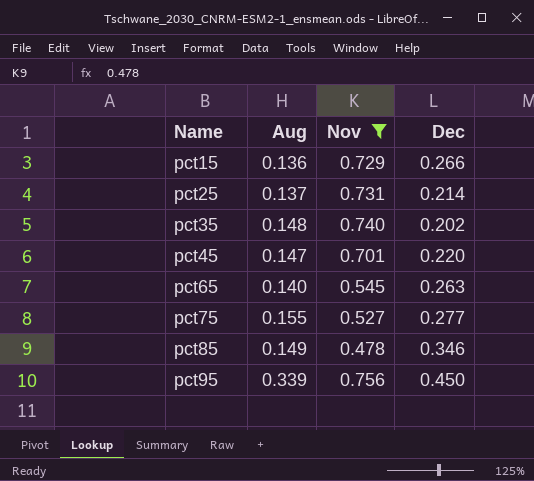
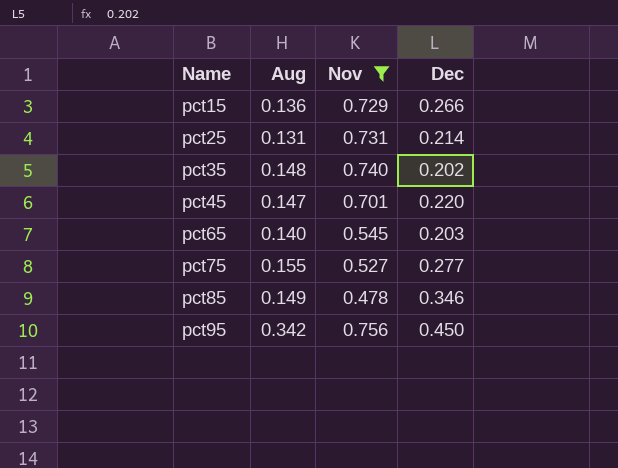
pct25 | Aug: 0.137 -> 0.131
pct65 | Dec: 0.263 -> 0.203
pct95 | Aug: 0.339 -> 0.342

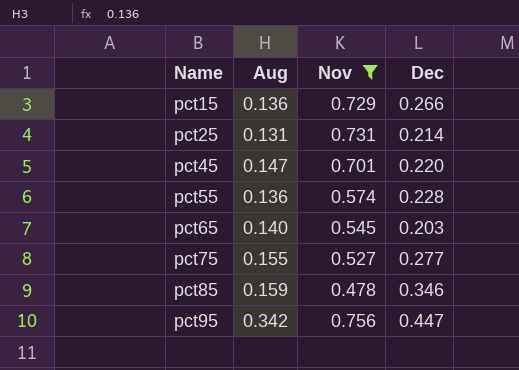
row pct35: 0.148 | 0.740 | 0.202 -> none
row pct55: none -> 0.136 | 0.574 | 0.228
pct85 | Aug: 0.149 -> 0.159
pct95 | Dec: 0.450 -> 0.447

